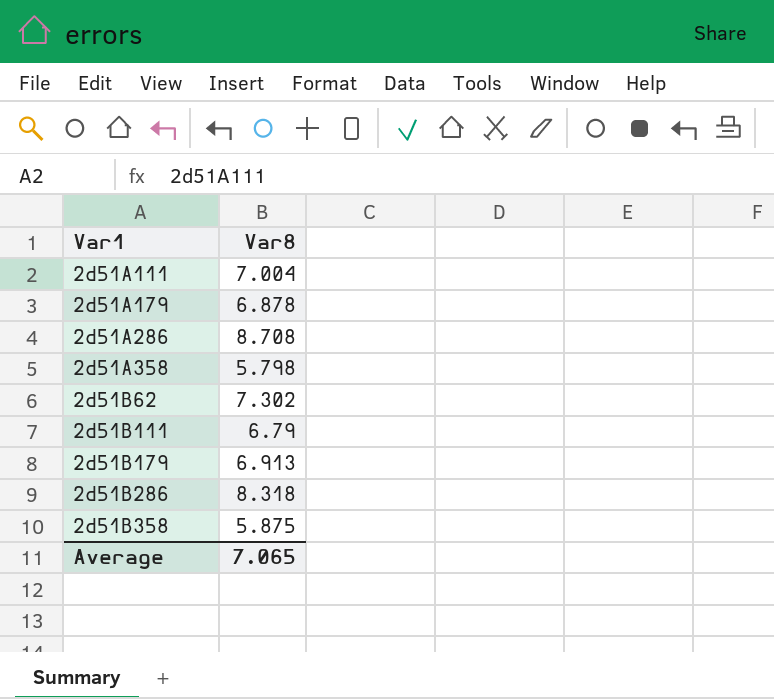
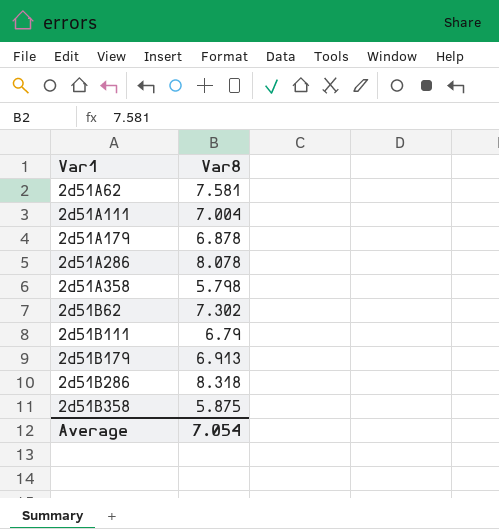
row 2d51A62: none -> 7.581
2d51A286 | Var8: 8.708 -> 8.078
Average | Var8: 7.065 -> 7.054

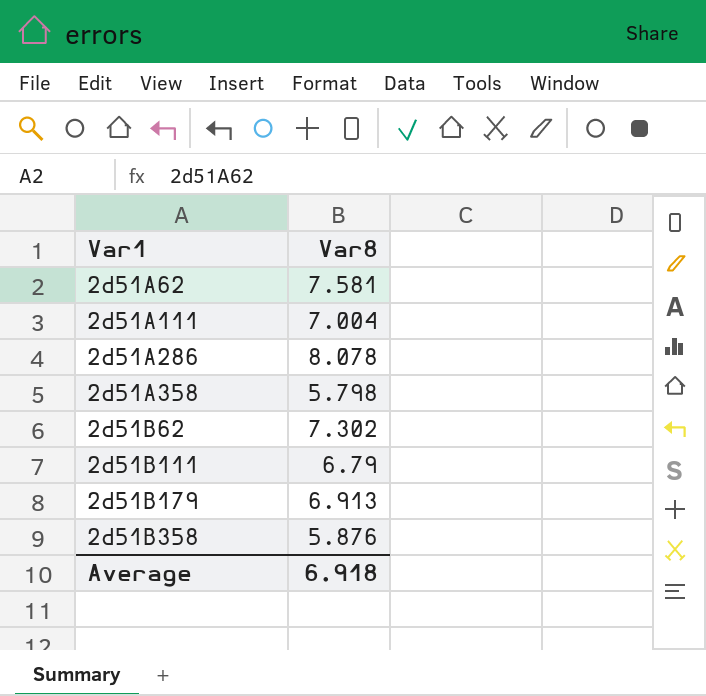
row 2d51A179: 6.878 -> none
row 2d51B286: 8.318 -> none
2d51B358 | Var8: 5.875 -> 5.876
Average | Var8: 7.054 -> 6.918

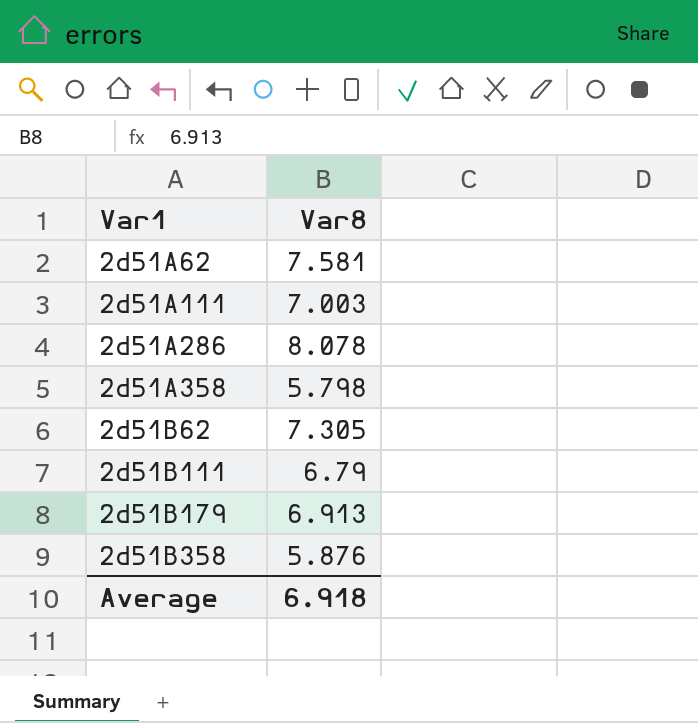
2d51A111 | Var8: 7.004 -> 7.003
2d51B62 | Var8: 7.302 -> 7.305

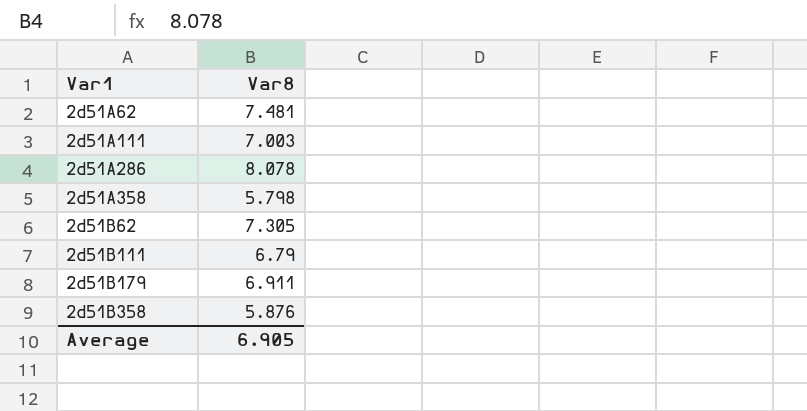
2d51A62 | Var8: 7.581 -> 7.481
2d51B179 | Var8: 6.913 -> 6.911
Average | Var8: 6.918 -> 6.905

